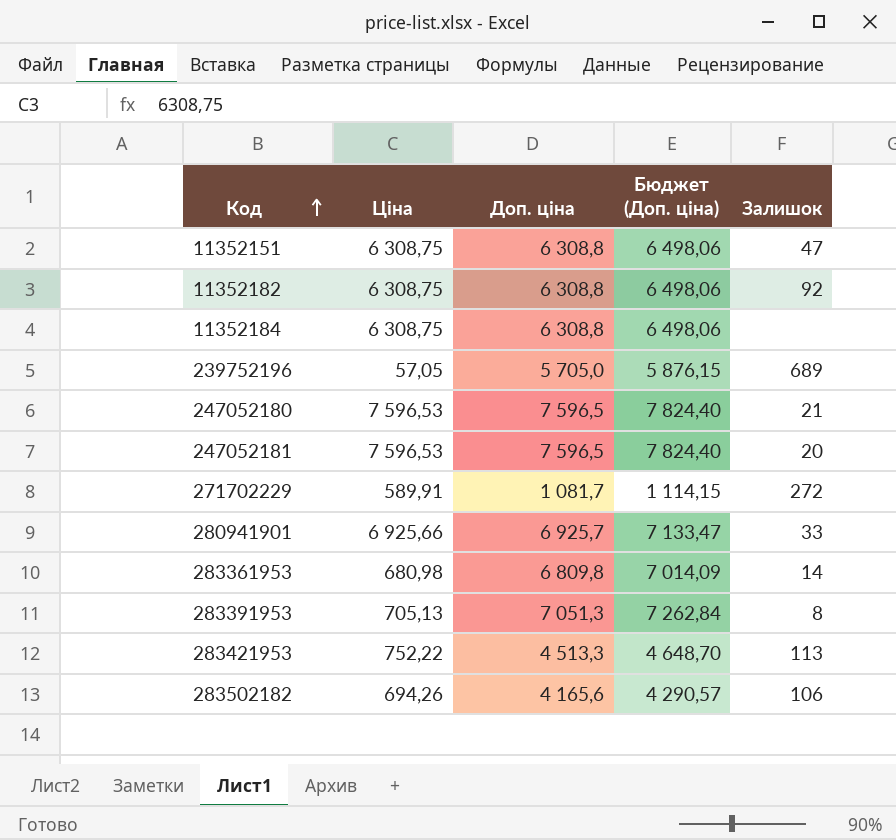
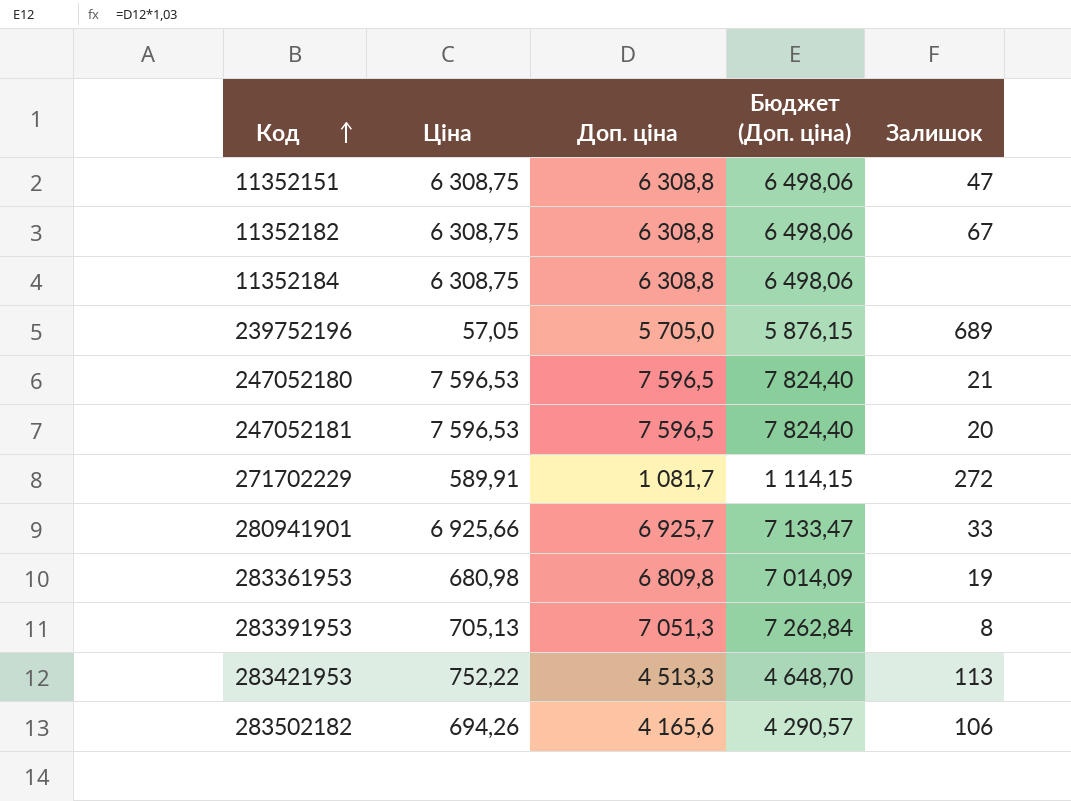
11352182 | Залишок: 92 -> 67
283361953 | Залишок: 14 -> 19

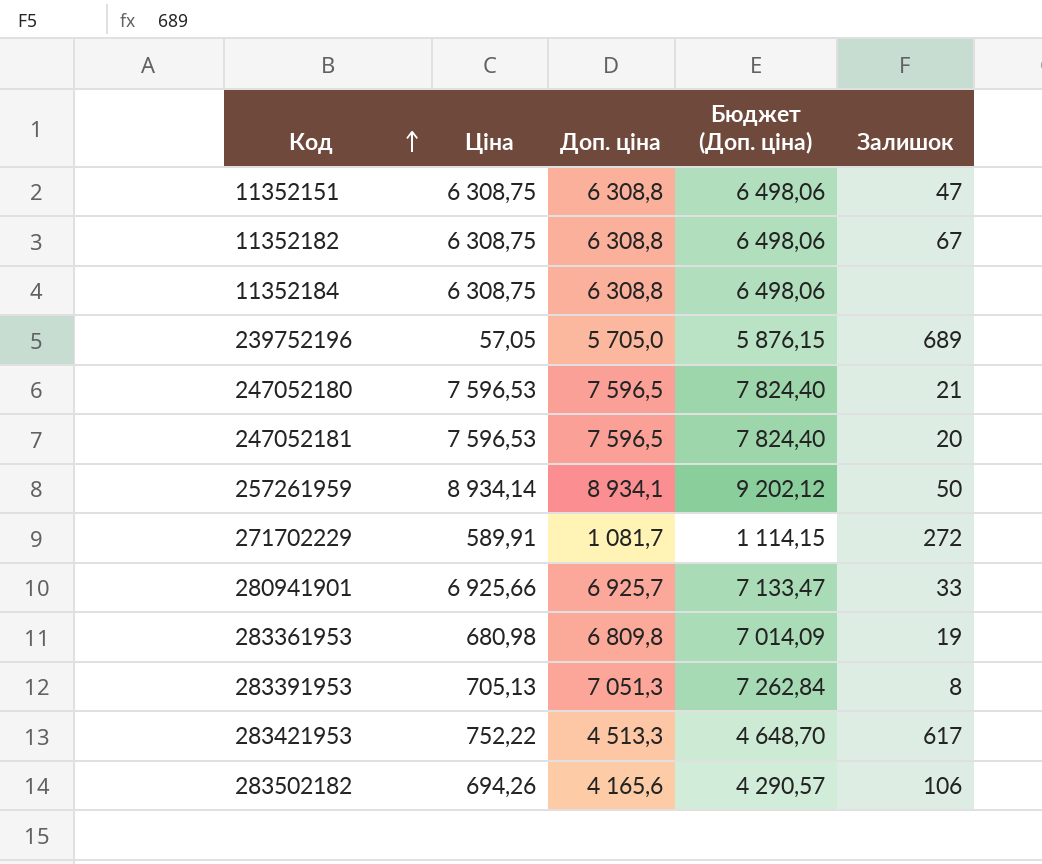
row 257261959: none -> 8 934,14 | 8 934,1 | 9 202,12 | 50
283421953 | Залишок: 113 -> 617

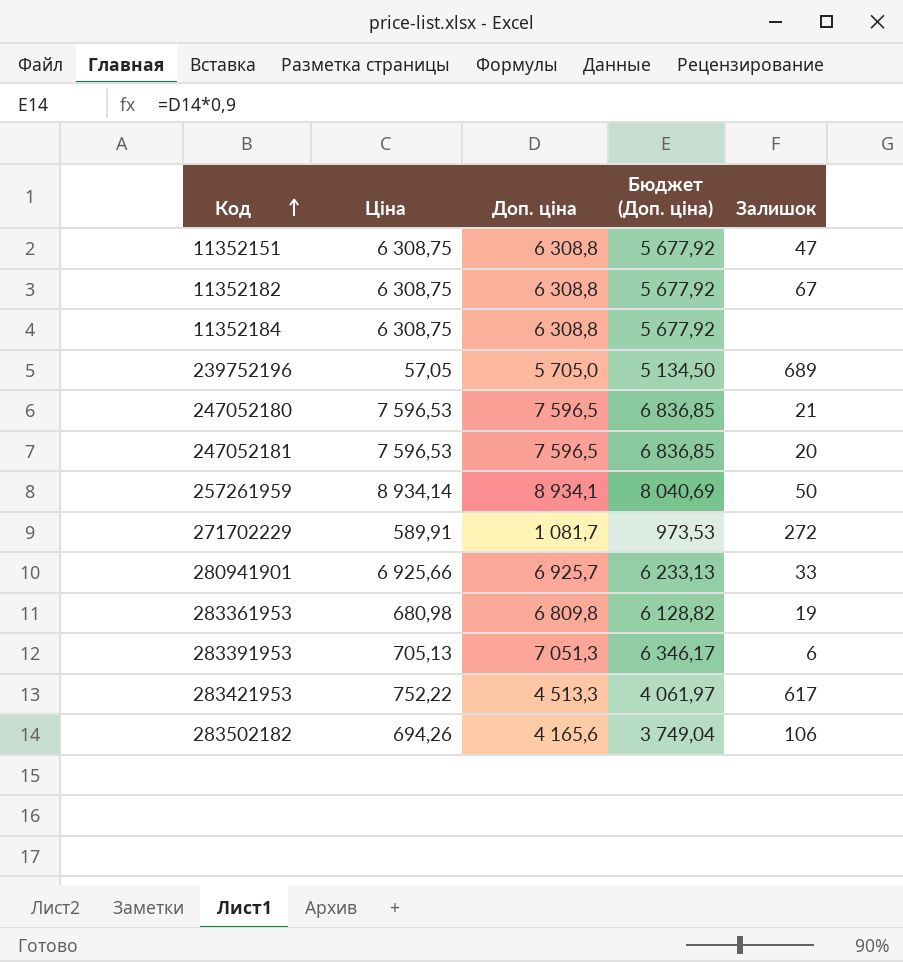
column Бюджет (Доп. ціна) | formula: [Доп. ціна] * 1,03 -> [Доп. ціна] * 0,9
283391953 | Залишок: 8 -> 6

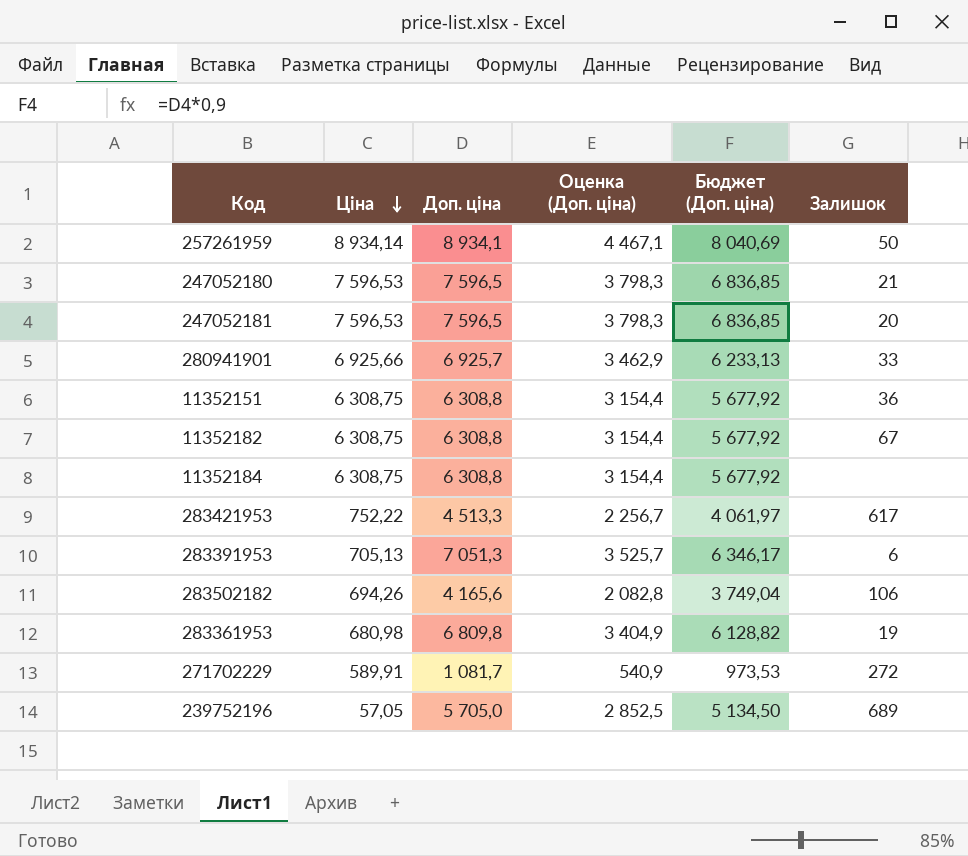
row order: Код ascending -> Ціна descending
column Оценка (Доп. ціна) | formula: none -> [Доп. ціна] * 0,5
11352151 | Залишок: 47 -> 36

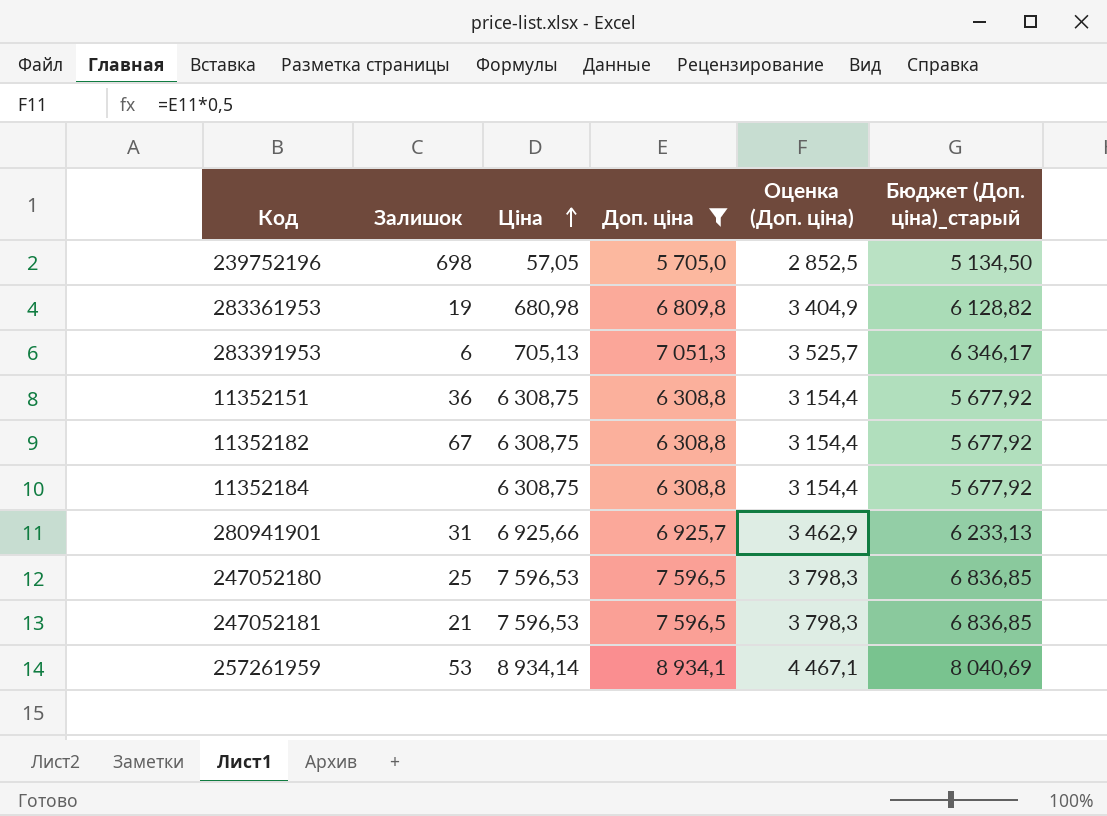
filter: none -> Доп. ціна >= 5 705,0
row order: Ціна descending -> Ціна ascending
column Залишок | position: 6 -> 2
column name: Бюджет (Доп. ціна) -> Бюджет (Доп. ціна)_старый
239752196 | Залишок: 689 -> 698
280941901 | Залишок: 33 -> 31
247052180 | Залишок: 21 -> 25
247052181 | Залишок: 20 -> 21
257261959 | Залишок: 50 -> 53

